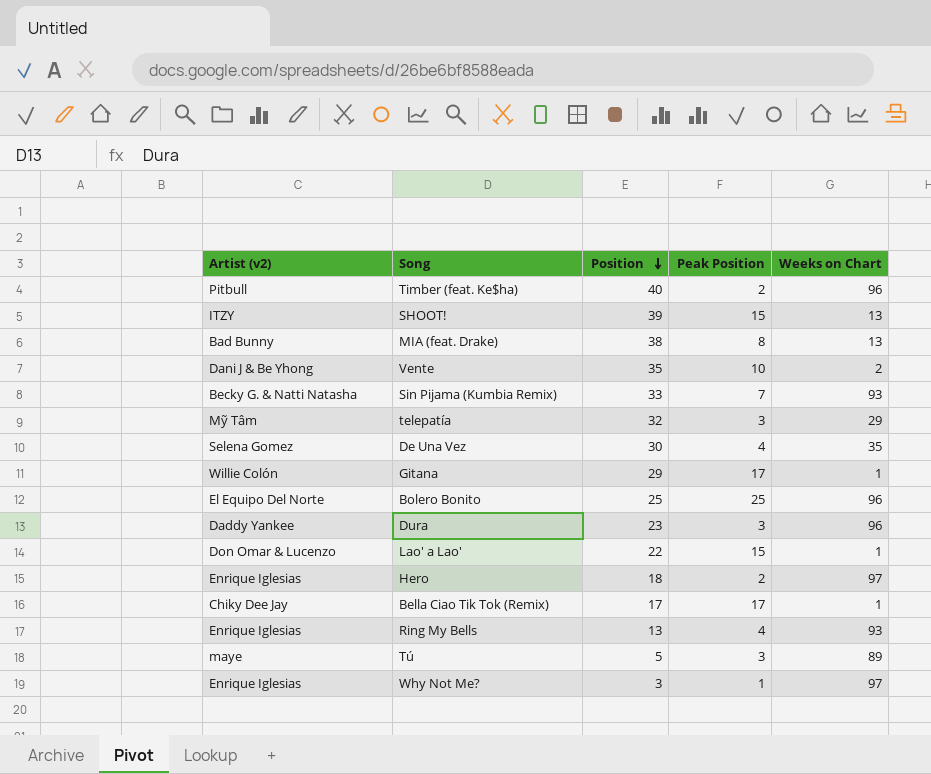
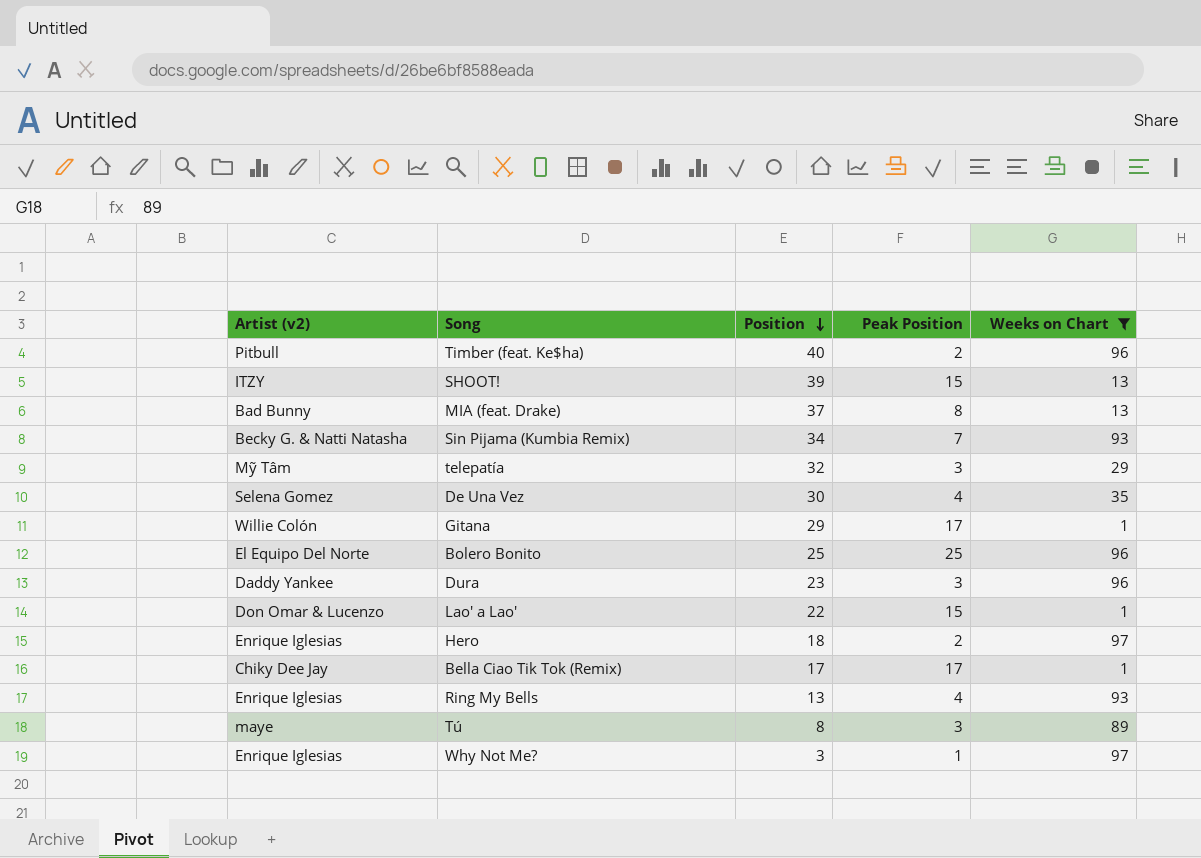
filter: none -> Weeks on Chart != 2
MIA (feat. Drake) | Position: 38 -> 37
Sin Pijama (Kumbia Remix) | Position: 33 -> 34
Tú | Position: 5 -> 8

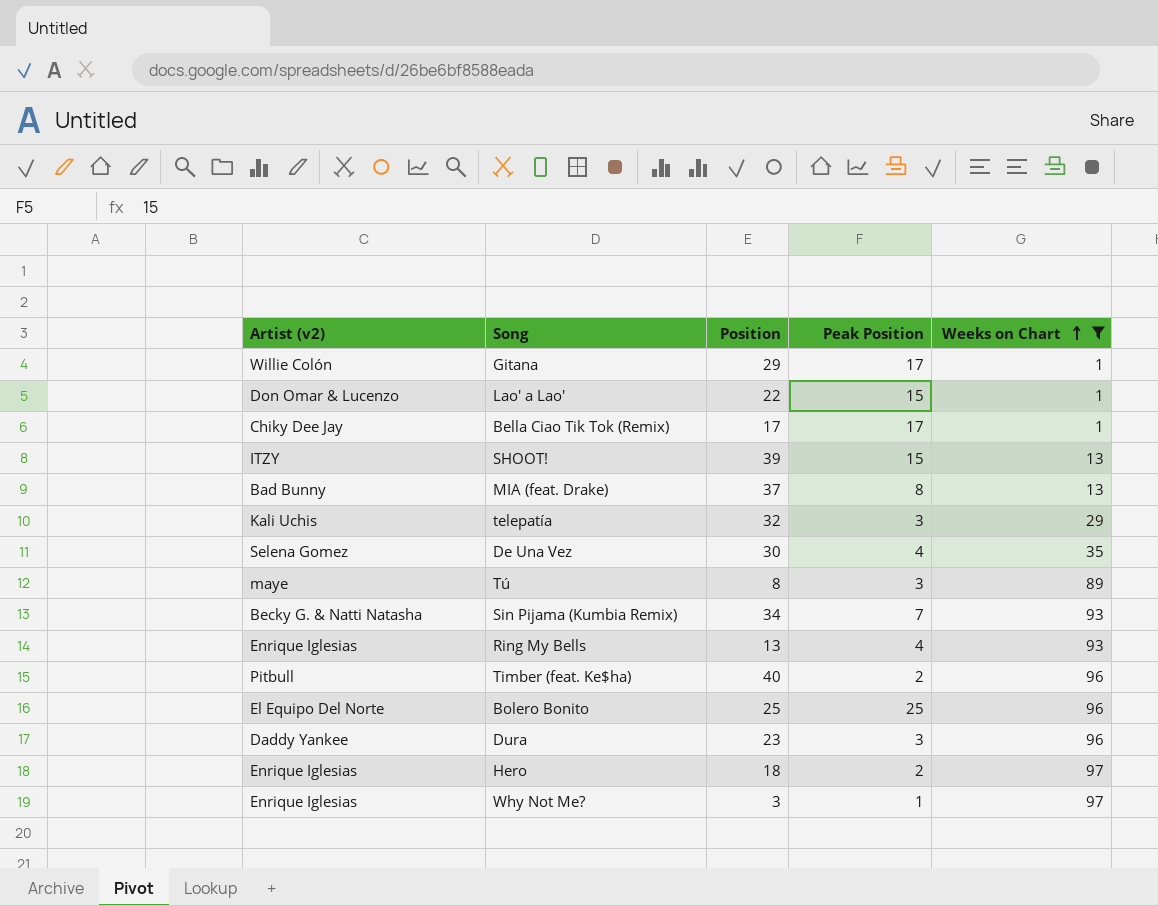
row order: Position descending -> Weeks on Chart ascending
telepatía | Artist (v2): Mỹ Tâm -> Kali Uchis

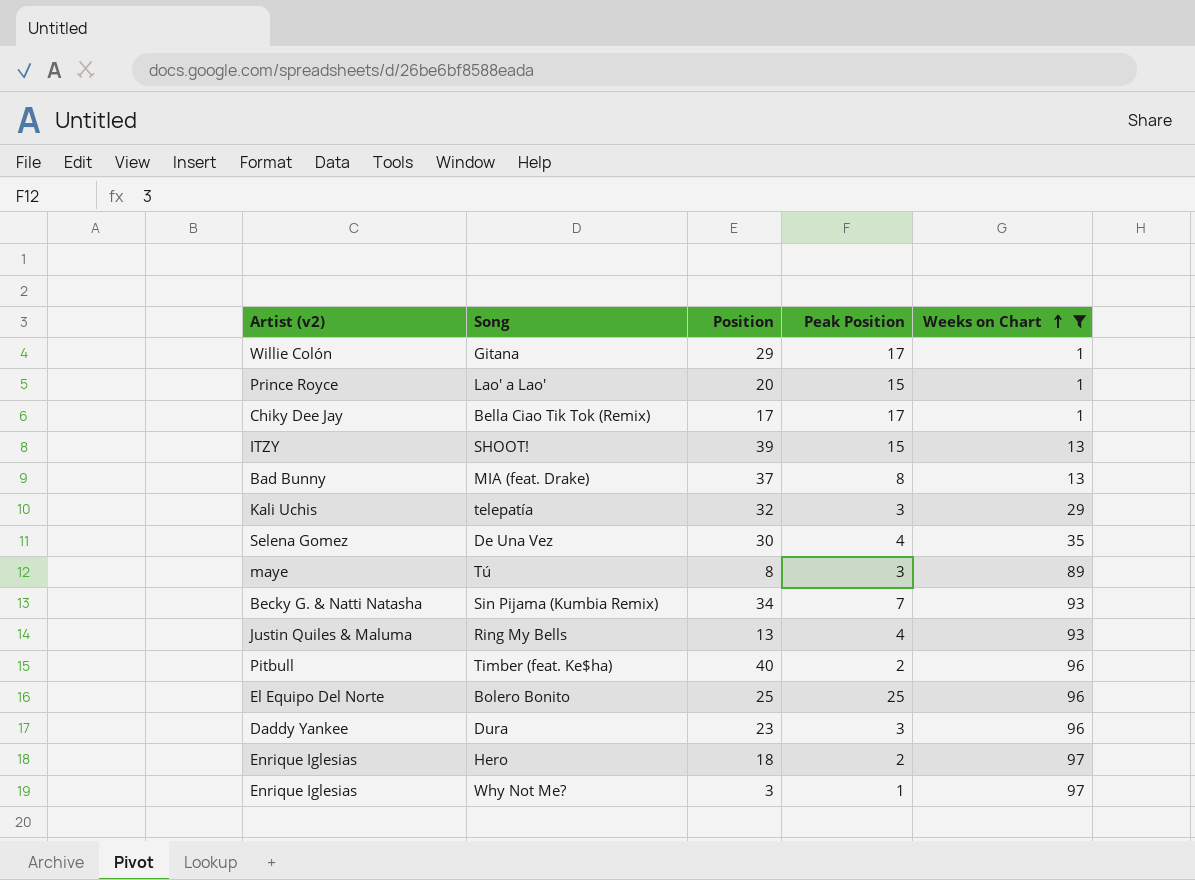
Lao' a Lao' | Artist (v2): Don Omar & Lucenzo -> Prince Royce
Lao' a Lao' | Position: 22 -> 20
Ring My Bells | Artist (v2): Enrique Iglesias -> Justin Quiles & Maluma

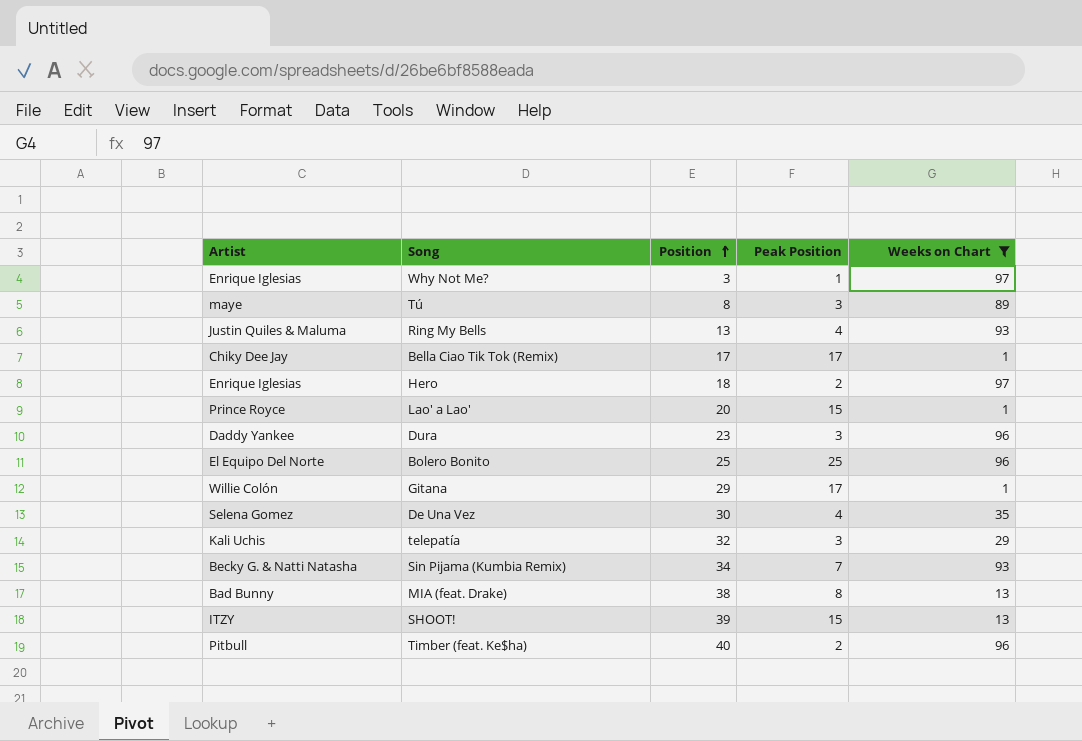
row order: Weeks on Chart ascending -> Position ascending
column name: Artist (v2) -> Artist
MIA (feat. Drake) | Position: 37 -> 38

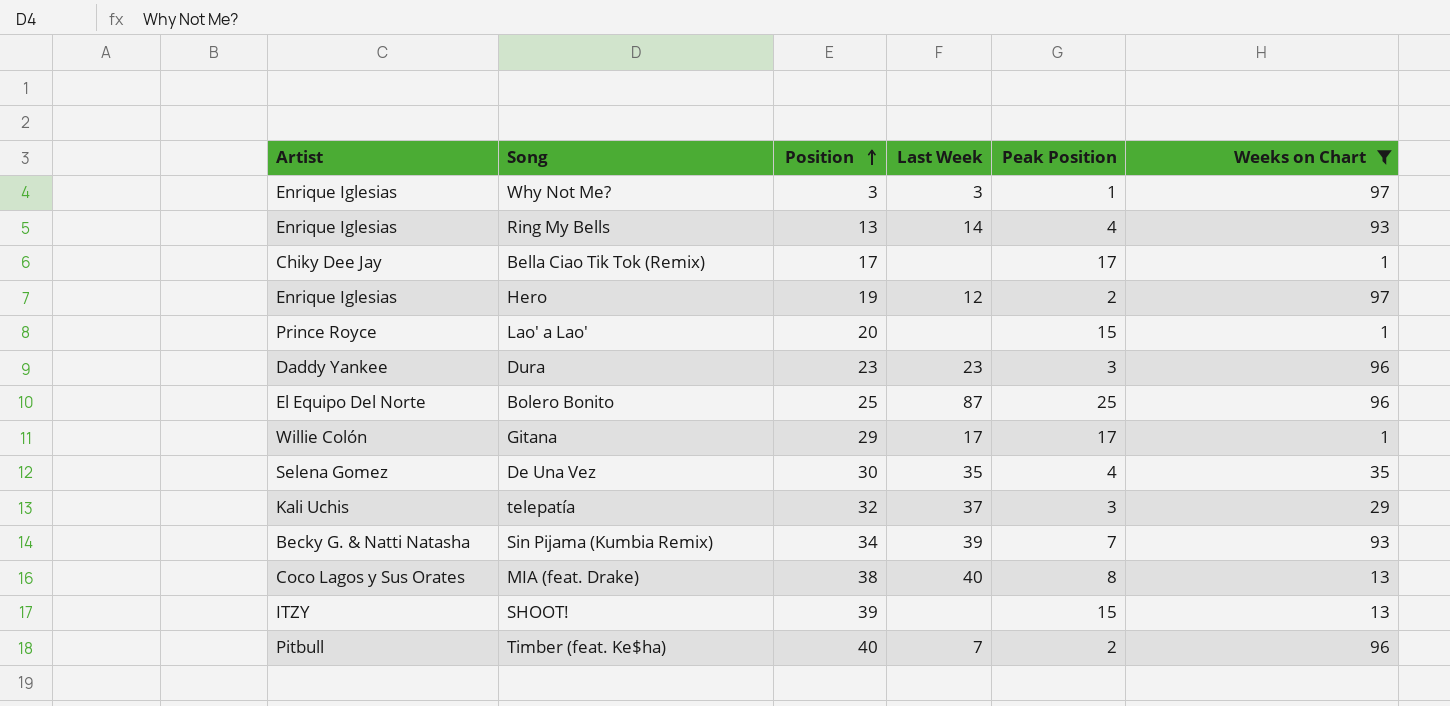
column Last Week | position: none -> 4
row Tú: maye | 8 | 3 | 89 -> none
Ring My Bells | Artist: Justin Quiles & Maluma -> Enrique Iglesias
Hero | Position: 18 -> 19
MIA (feat. Drake) | Artist: Bad Bunny -> Coco Lagos y Sus Orates

